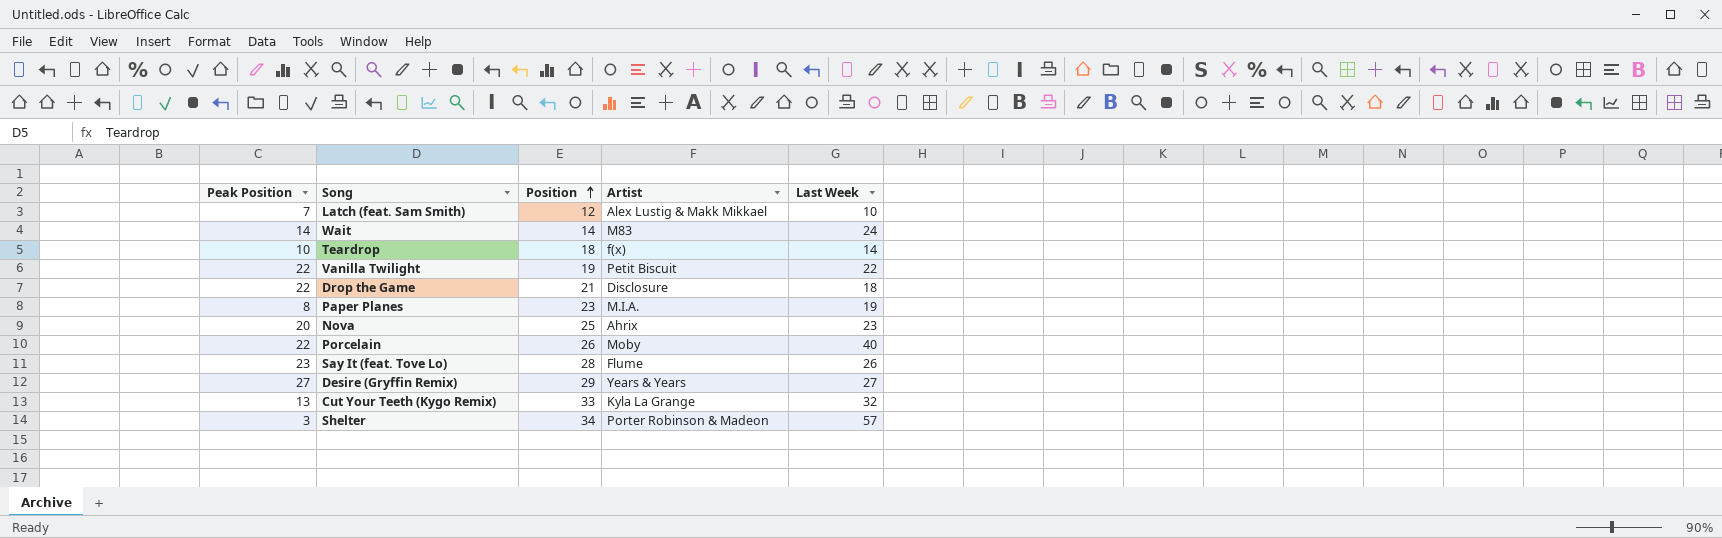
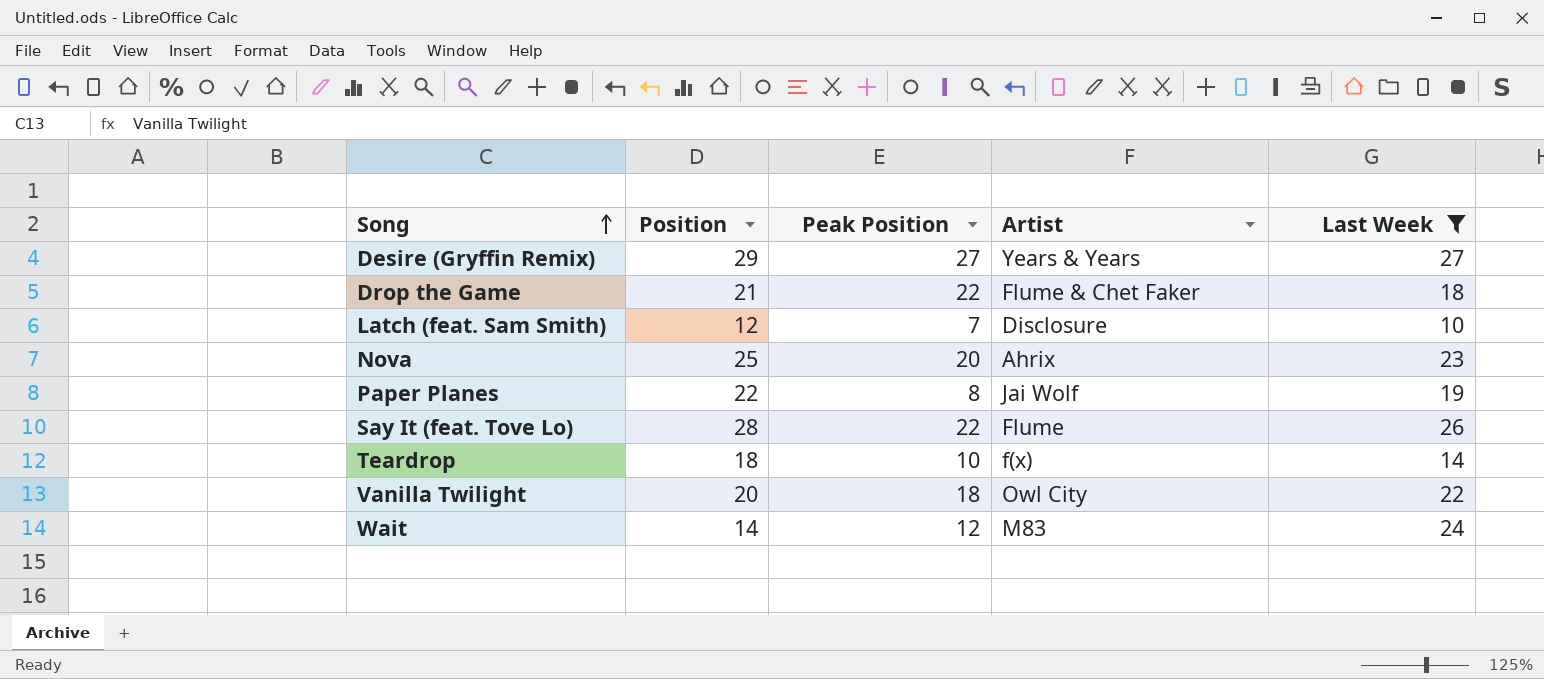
filter: none -> Last Week <= 27
row order: Position ascending -> Song ascending
column Peak Position | position: 1 -> 3
Drop the Game | Artist: Disclosure -> Flume & Chet Faker
Latch (feat. Sam Smith) | Artist: Alex Lustig & Makk Mikkael -> Disclosure
Paper Planes | Position: 23 -> 22
Paper Planes | Artist: M.I.A. -> Jai Wolf
Say It (feat. Tove Lo) | Peak Position: 23 -> 22
Vanilla Twilight | Position: 19 -> 20
Vanilla Twilight | Peak Position: 22 -> 18
Vanilla Twilight | Artist: Petit Biscuit -> Owl City
Wait | Peak Position: 14 -> 12

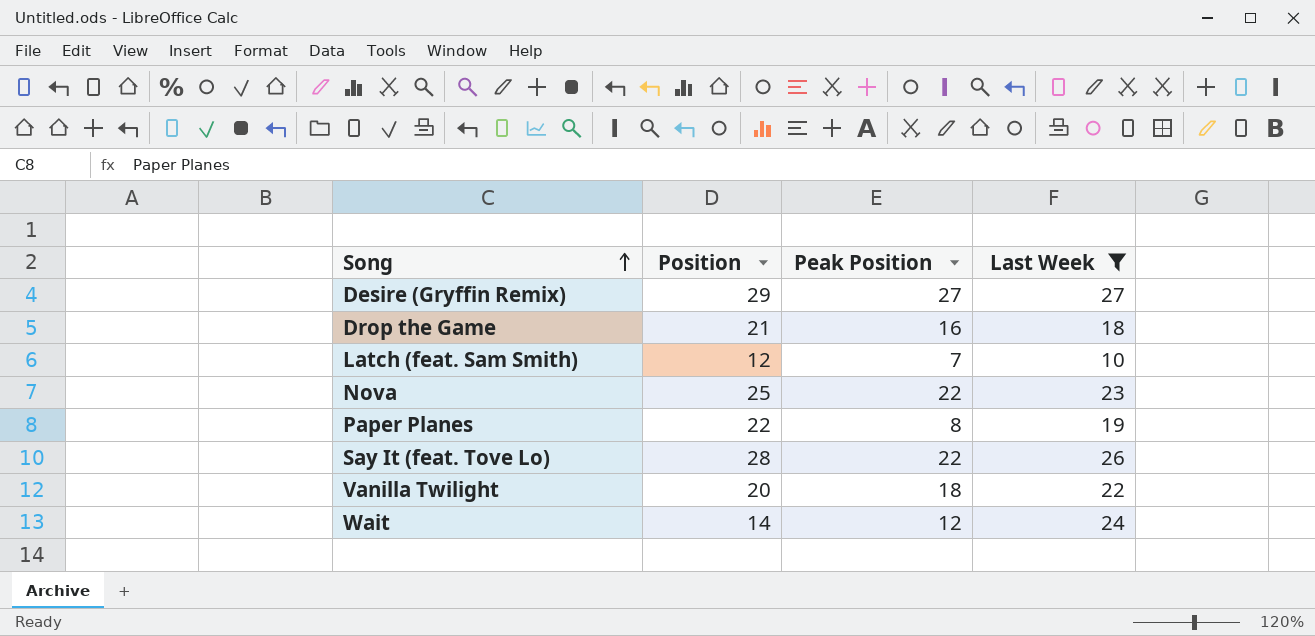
column Artist | position: 4 -> none
row Teardrop: 18 | 10 | f(x) | 14 -> none
Drop the Game | Peak Position: 22 -> 16
Nova | Peak Position: 20 -> 22

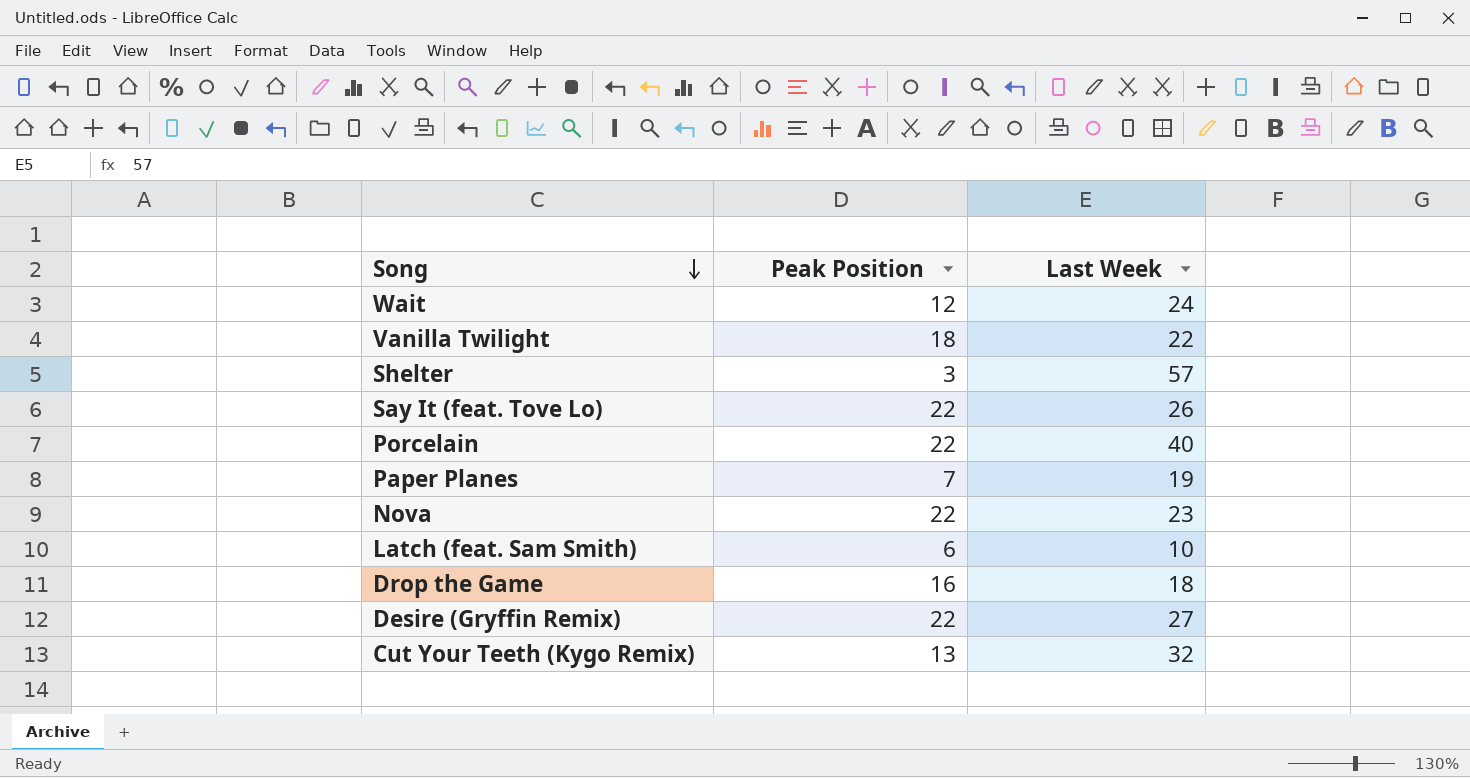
filter: Last Week <= 27 -> none
row order: Song ascending -> Song descending
column Position | position: 2 -> none
Paper Planes | Peak Position: 8 -> 7
Latch (feat. Sam Smith) | Peak Position: 7 -> 6
Desire (Gryffin Remix) | Peak Position: 27 -> 22

